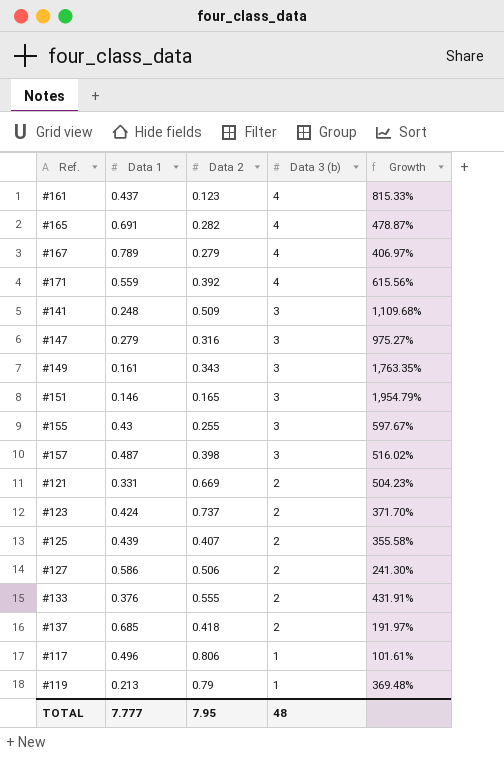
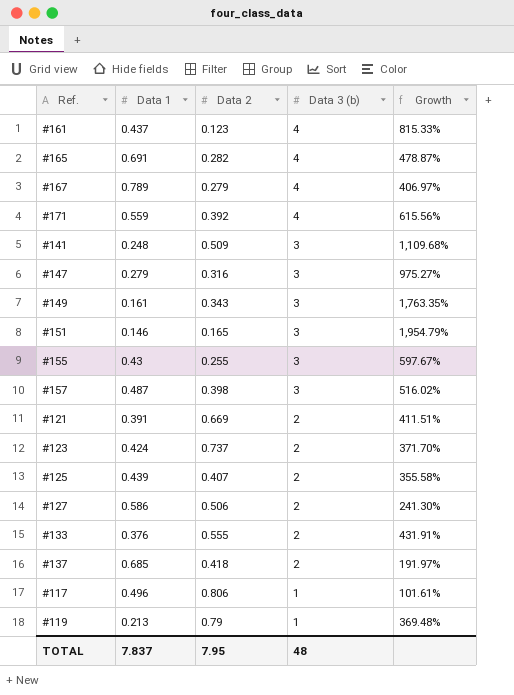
#121 | Data 1: 0.331 -> 0.391
#121 | Growth: 504.23% -> 411.51%
TOTAL | Data 1: 7.777 -> 7.837

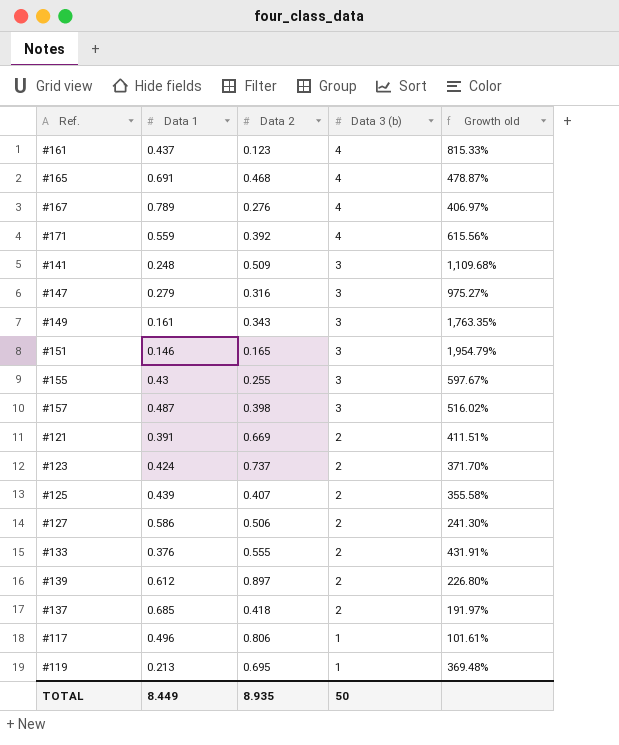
column name: Growth -> Growth old
#165 | Data 2: 0.282 -> 0.468
#167 | Data 2: 0.279 -> 0.276
row #139: none -> 0.612 | 0.897 | 2 | 226.80%
#119 | Data 2: 0.79 -> 0.695
TOTAL | Data 1: 7.837 -> 8.449
TOTAL | Data 2: 7.95 -> 8.935
TOTAL | Data 3 (b): 48 -> 50

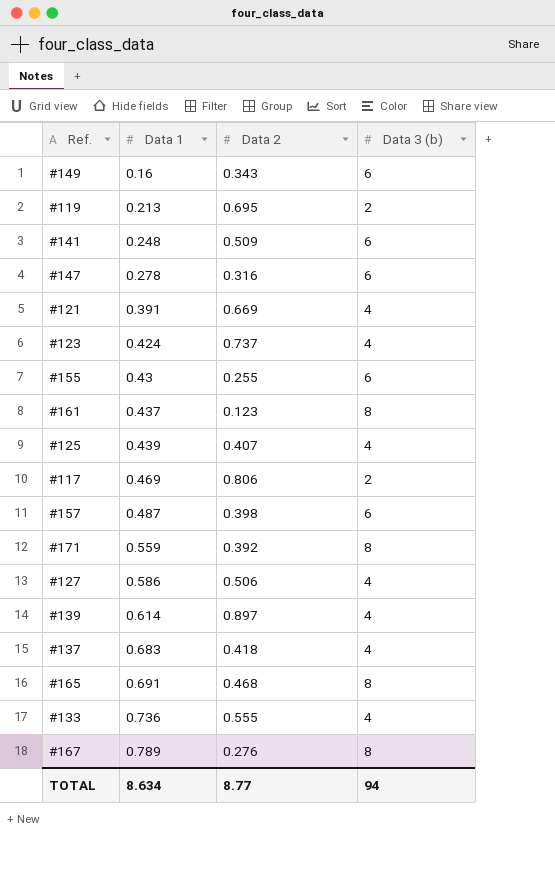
row order: Data 3 (b) descending -> Data 1 ascending
column Growth old | formula: ([Data 3 (b)] - [Data 1]) / [Data 1] -> none
row #151: 0.146 | 0.165 | 3 | 1,954.79% -> none
#149 | Data 1: 0.161 -> 0.16
#149 | Data 3 (b): 3 -> 6
#119 | Data 3 (b): 1 -> 2
#141 | Data 3 (b): 3 -> 6
#147 | Data 1: 0.279 -> 0.278
#147 | Data 3 (b): 3 -> 6
#121 | Data 3 (b): 2 -> 4
#123 | Data 3 (b): 2 -> 4
#155 | Data 3 (b): 3 -> 6
#161 | Data 3 (b): 4 -> 8
#125 | Data 3 (b): 2 -> 4
#117 | Data 1: 0.496 -> 0.469
#117 | Data 3 (b): 1 -> 2
#157 | Data 3 (b): 3 -> 6
#171 | Data 3 (b): 4 -> 8
#127 | Data 3 (b): 2 -> 4
#139 | Data 1: 0.612 -> 0.614
#139 | Data 3 (b): 2 -> 4
#137 | Data 1: 0.685 -> 0.683
#137 | Data 3 (b): 2 -> 4
#165 | Data 3 (b): 4 -> 8
#133 | Data 1: 0.376 -> 0.736
#133 | Data 3 (b): 2 -> 4
#167 | Data 3 (b): 4 -> 8
TOTAL | Data 1: 8.449 -> 8.634
TOTAL | Data 2: 8.935 -> 8.77
TOTAL | Data 3 (b): 50 -> 94

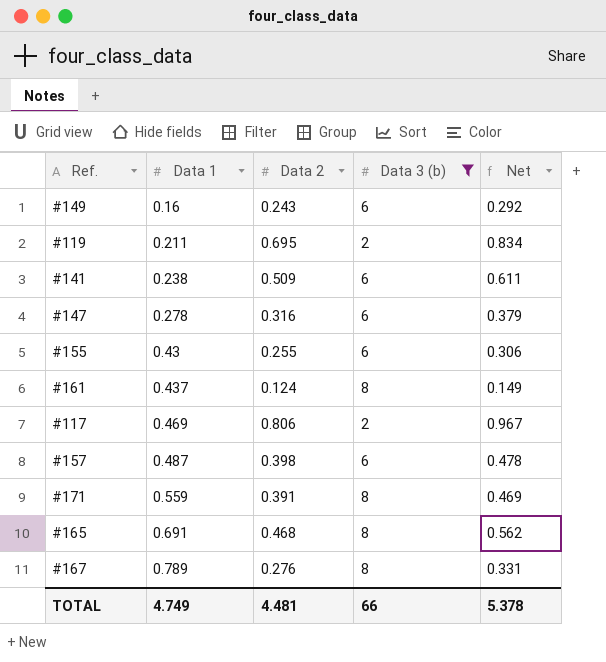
filter: none -> Data 3 (b) != 4
column Net | formula: none -> [Data 2] * 1.2
#149 | Data 2: 0.343 -> 0.243
#119 | Data 1: 0.213 -> 0.211
#141 | Data 1: 0.248 -> 0.238
#161 | Data 2: 0.123 -> 0.124
#171 | Data 2: 0.392 -> 0.391
TOTAL | Data 1: 8.634 -> 4.749
TOTAL | Data 2: 8.77 -> 4.481
TOTAL | Data 3 (b): 94 -> 66

